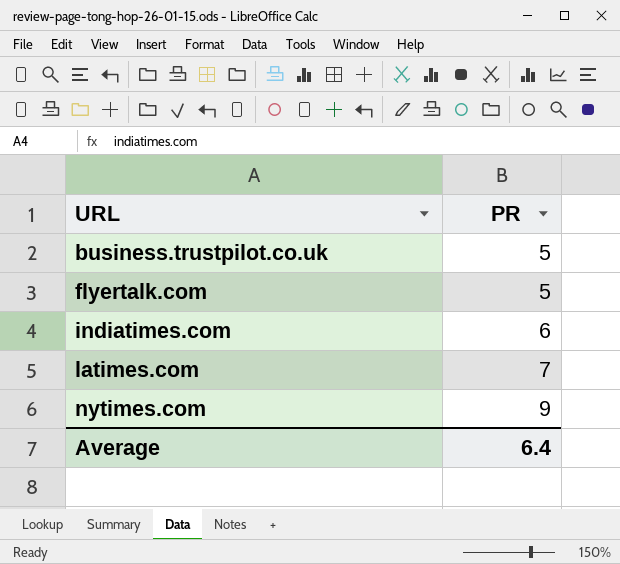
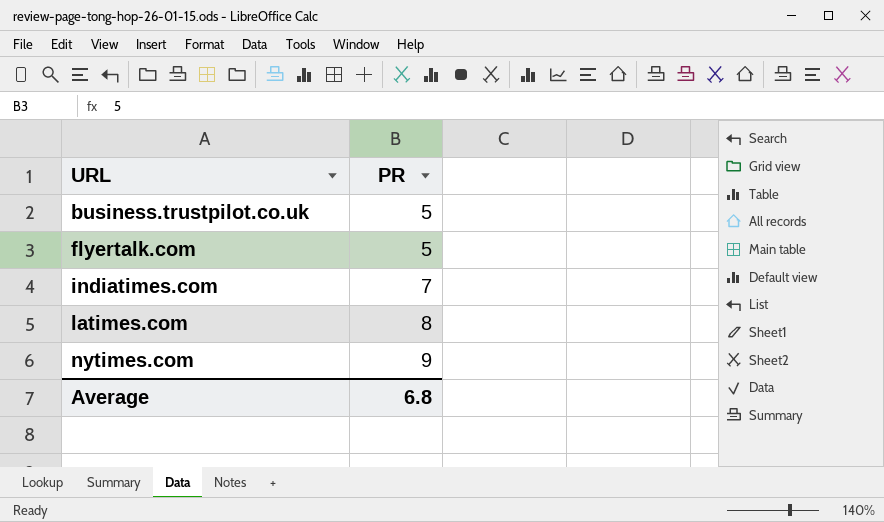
indiatimes.com | PR: 6 -> 7
latimes.com | PR: 7 -> 8
Average | PR: 6.4 -> 6.8

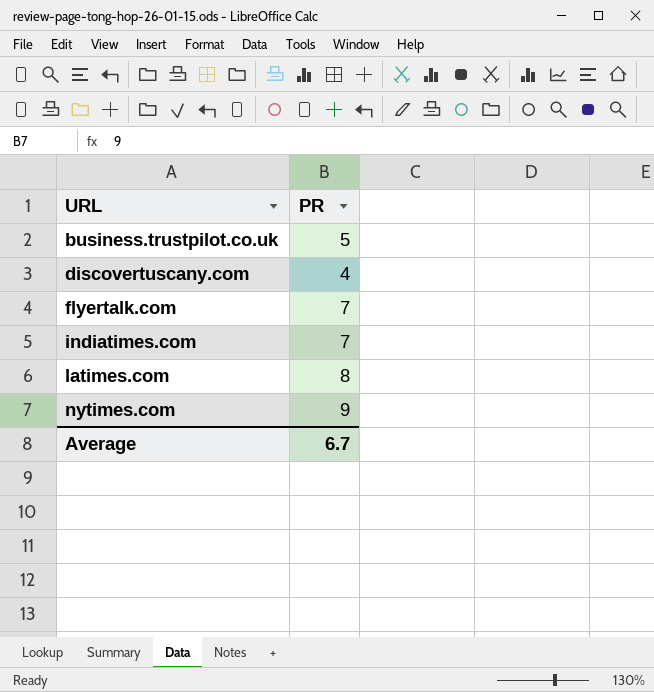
row discovertuscany.com: none -> 4
flyertalk.com | PR: 5 -> 7
Average | PR: 6.8 -> 6.7

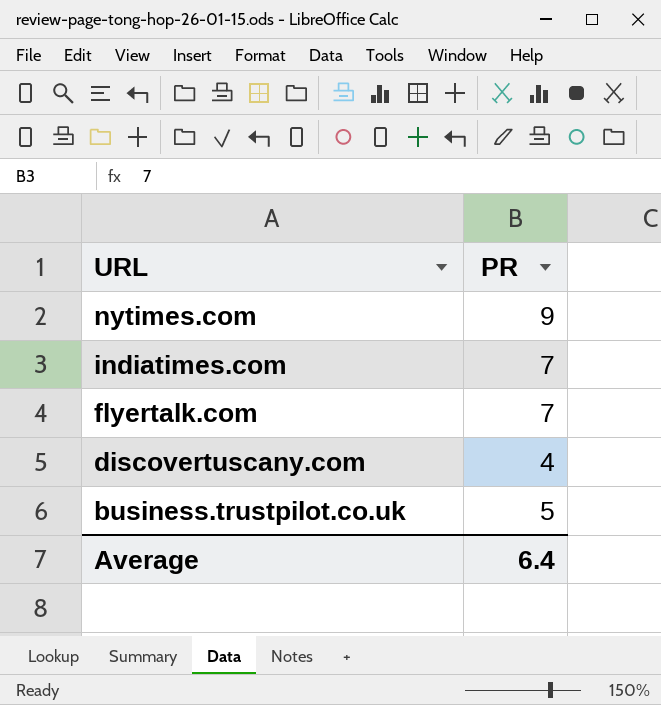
row order: URL ascending -> URL descending
row latimes.com: 8 -> none
Average | PR: 6.7 -> 6.4

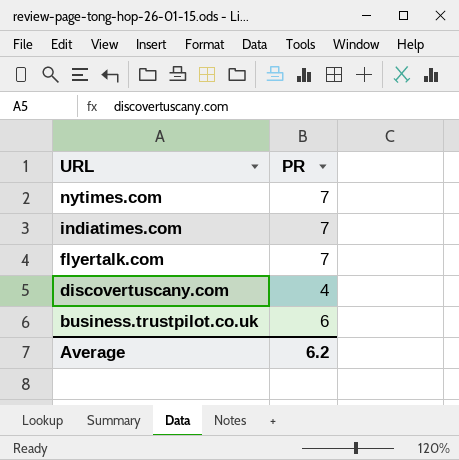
nytimes.com | PR: 9 -> 7
business.trustpilot.co.uk | PR: 5 -> 6
Average | PR: 6.4 -> 6.2

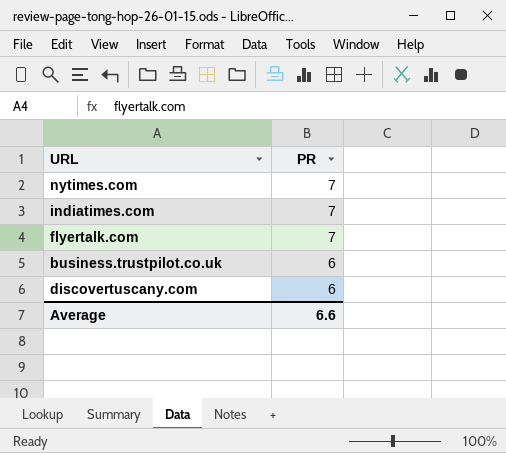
row order: URL descending -> PR descending
discovertuscany.com | PR: 4 -> 6
Average | PR: 6.2 -> 6.6

